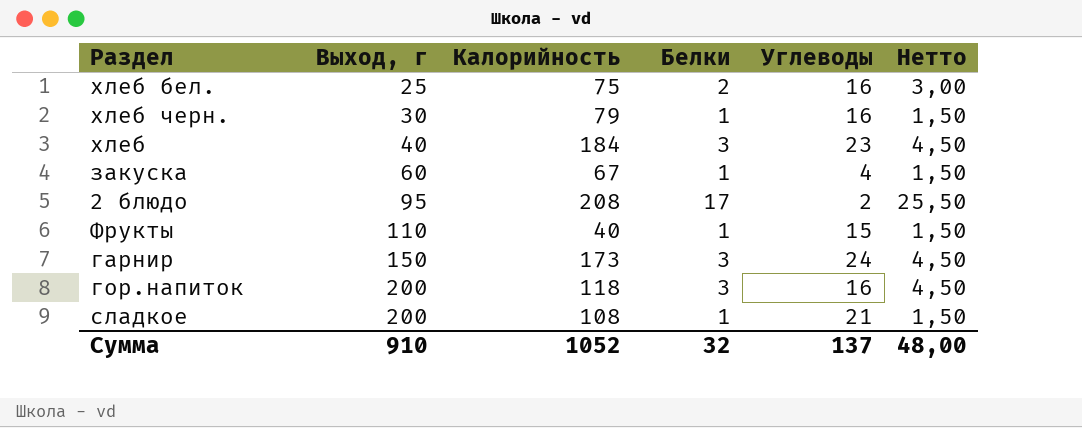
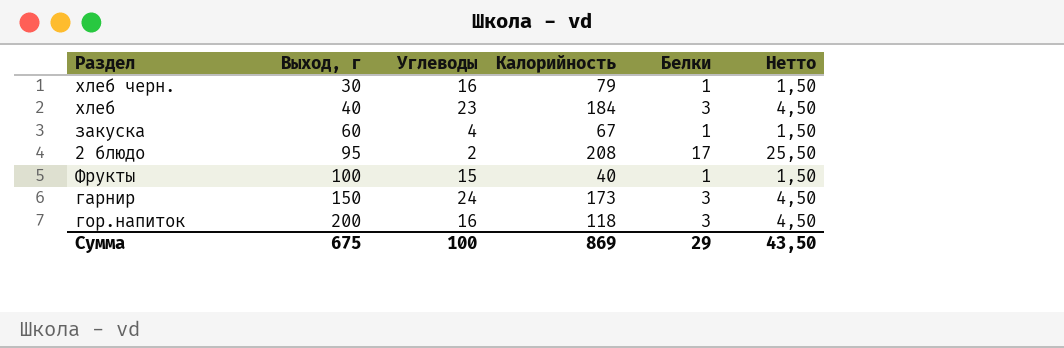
column Углеводы | position: 5 -> 3
row хлеб бел.: 25 | 75 | 2 | 16 | 3,00 -> none
row сладкое: 200 | 108 | 1 | 21 | 1,50 -> none
Фрукты | Выход, г: 110 -> 100
Сумма | Выход, г: 910 -> 675
Сумма | Углеводы: 137 -> 100
Сумма | Калорийность: 1052 -> 869
Сумма | Белки: 32 -> 29
Сумма | Нетто: 48,00 -> 43,50

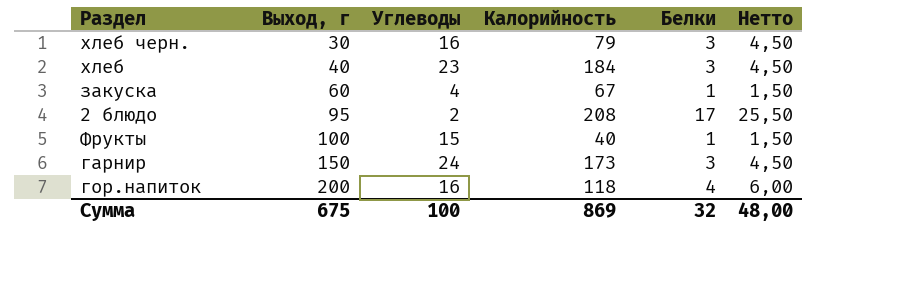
хлеб черн. | Белки: 1 -> 3
хлеб черн. | Нетто: 1,50 -> 4,50
гор.напиток | Белки: 3 -> 4
гор.напиток | Нетто: 4,50 -> 6,00
Сумма | Белки: 29 -> 32
Сумма | Нетто: 43,50 -> 48,00

